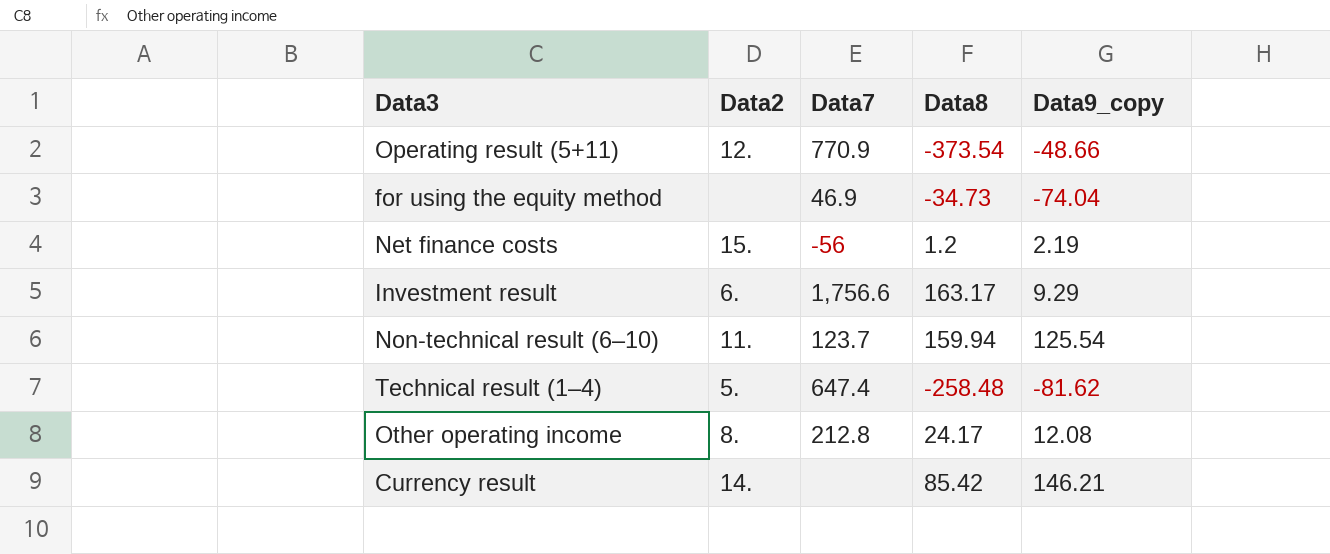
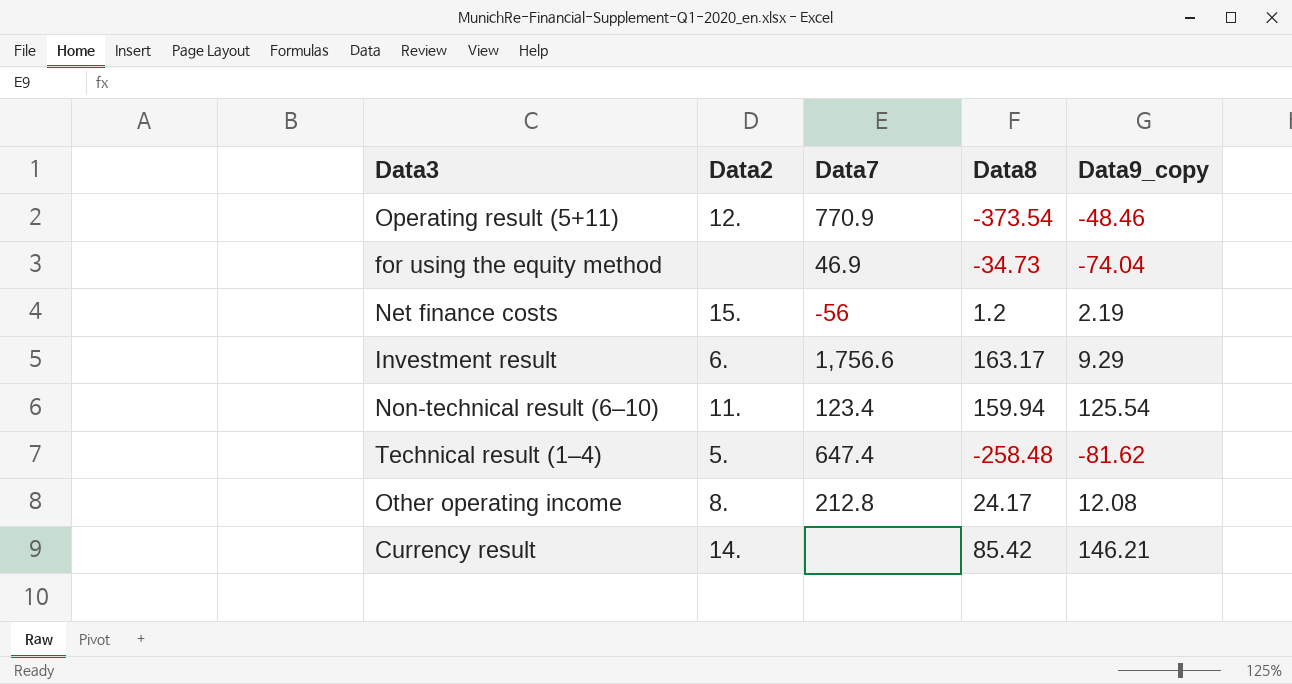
Operating result (5+11) | Data9_copy: -48.66 -> -48.46
Non-technical result (6–10) | Data7: 123.7 -> 123.4

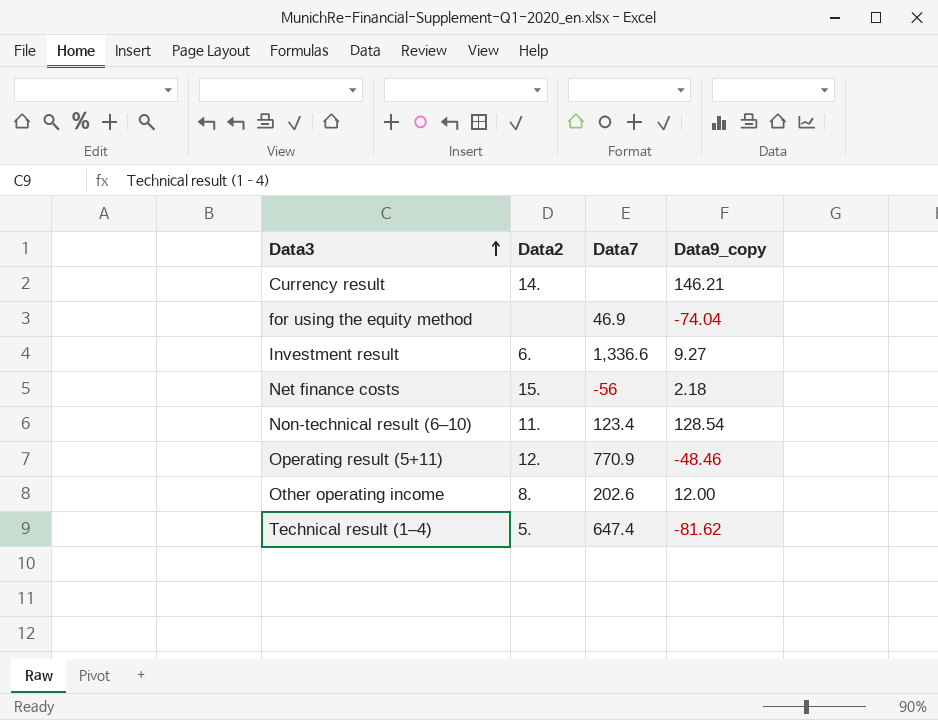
row order: none -> Data3 ascending
column Data8 | position: 4 -> none
Investment result | Data7: 1,756.6 -> 1,336.6
Investment result | Data9_copy: 9.29 -> 9.27
Net finance costs | Data9_copy: 2.19 -> 2.18
Non-technical result (6–10) | Data9_copy: 125.54 -> 128.54
Other operating income | Data7: 212.8 -> 202.6
Other operating income | Data9_copy: 12.08 -> 12.00

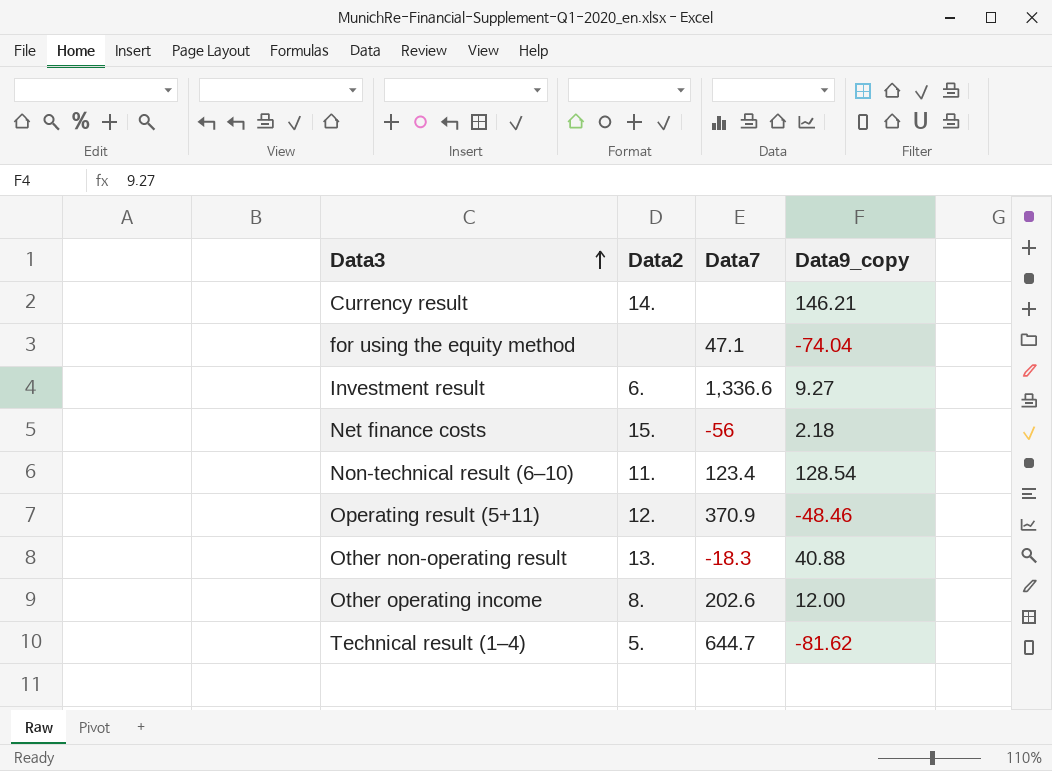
for using the equity method | Data7: 46.9 -> 47.1
Operating result (5+11) | Data7: 770.9 -> 370.9
row Other non-operating result: none -> 13. | -18.3 | 40.88
Technical result (1–4) | Data7: 647.4 -> 644.7

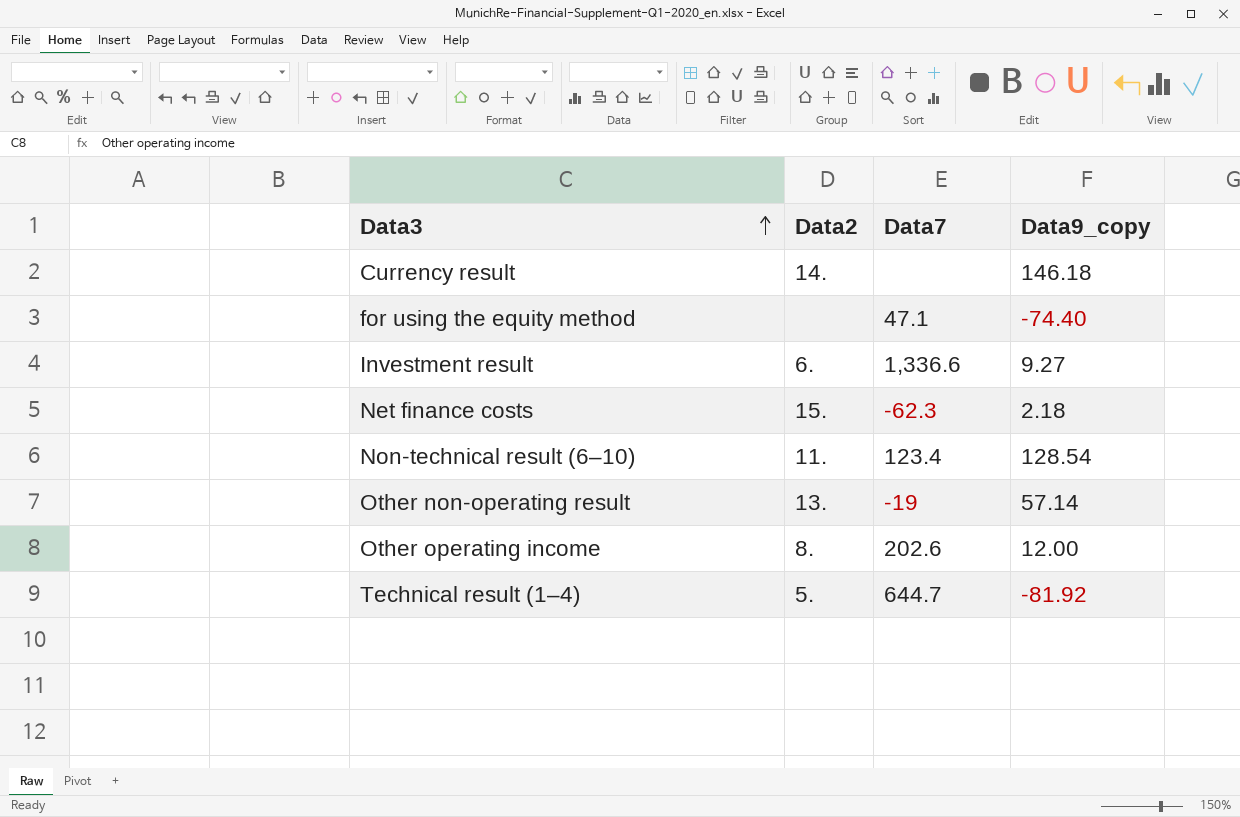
row Operating result (5+11): 12. | 370.9 | -48.46 -> none
Currency result | Data9_copy: 146.21 -> 146.18
for using the equity method | Data9_copy: -74.04 -> -74.40
Net finance costs | Data7: -56 -> -62.3
Other non-operating result | Data7: -18.3 -> -19
Other non-operating result | Data9_copy: 40.88 -> 57.14
Technical result (1–4) | Data9_copy: -81.62 -> -81.92

